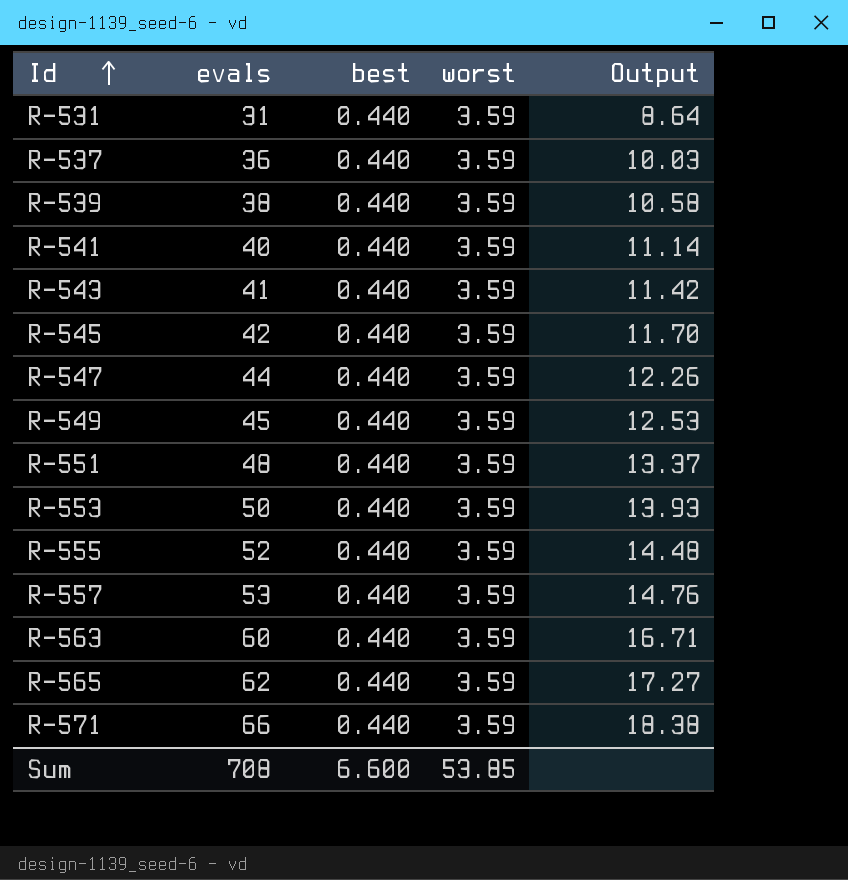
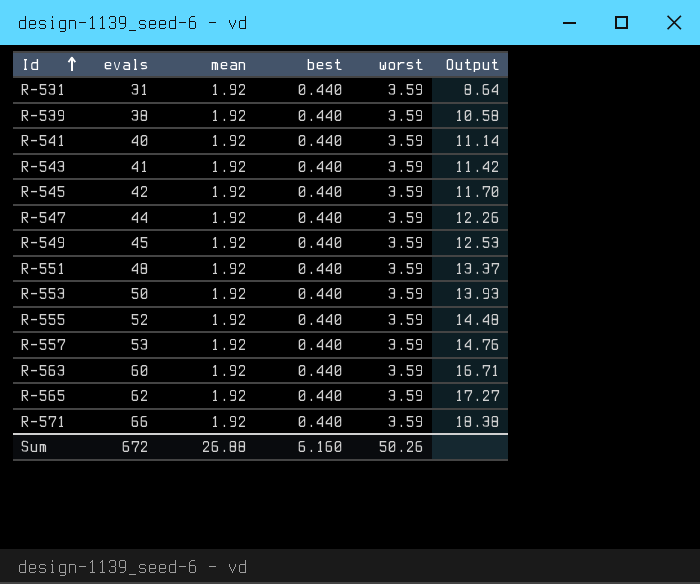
column mean | position: none -> 3
row R-537: 36 | 0.440 | 3.59 | 10.03 -> none
Sum | evals: 708 -> 672
Sum | best: 6.600 -> 6.160
Sum | worst: 53.85 -> 50.26

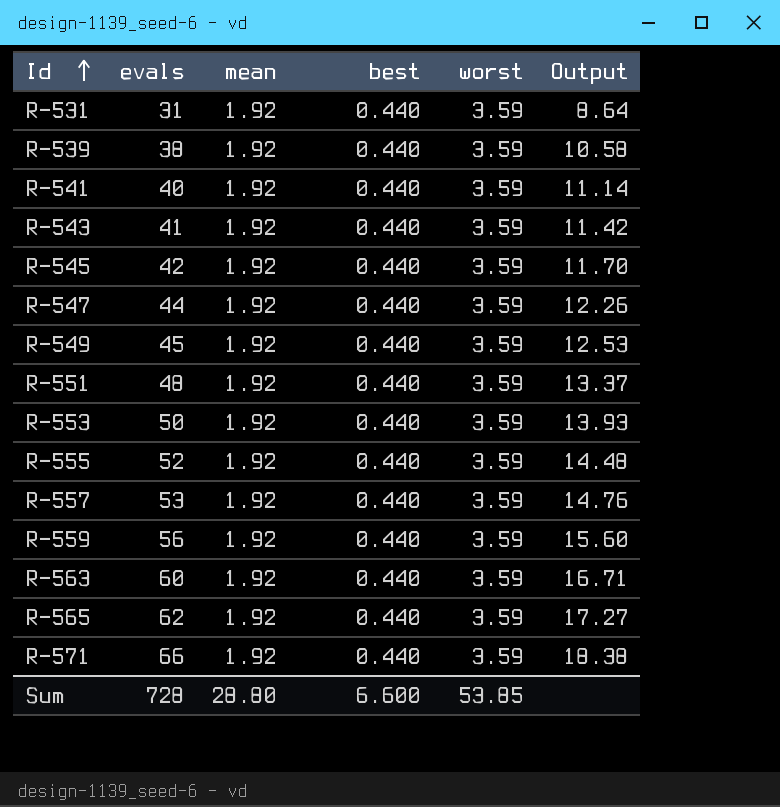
row R-559: none -> 56 | 1.92 | 0.440 | 3.59 | 15.60
Sum | evals: 672 -> 728
Sum | mean: 26.88 -> 28.80
Sum | best: 6.160 -> 6.600
Sum | worst: 50.26 -> 53.85

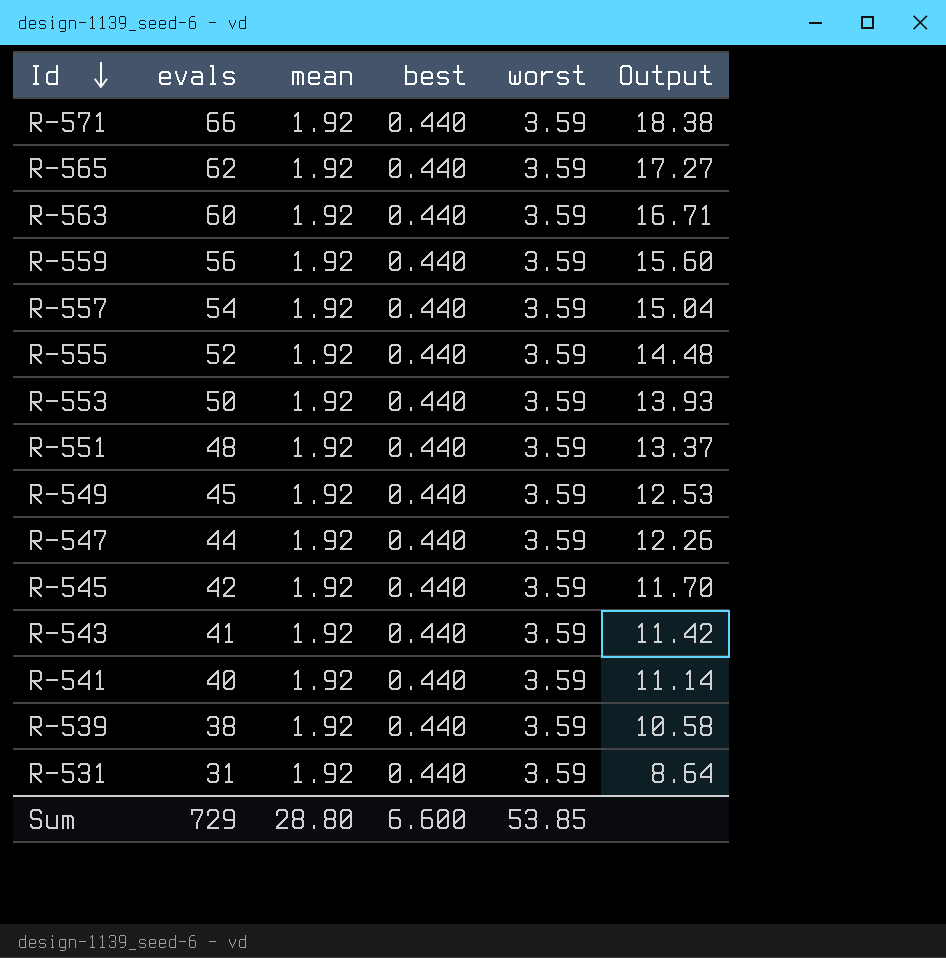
row order: Id ascending -> Id descending
R-557 | evals: 53 -> 54
R-557 | Output: 14.76 -> 15.04
Sum | evals: 728 -> 729

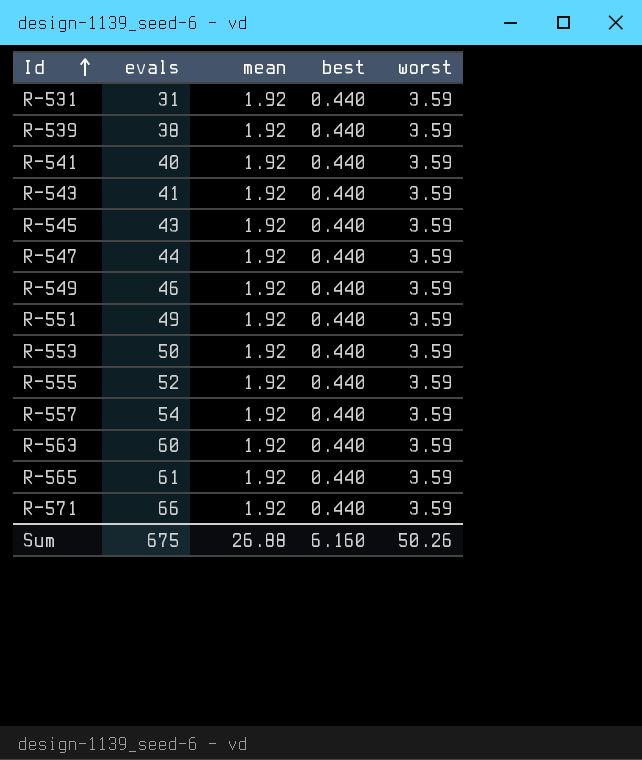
row order: Id descending -> Id ascending
column Output | formula: [evals] / [worst] -> none
row R-559: 56 | 1.92 | 0.440 | 3.59 | 15.60 -> none
R-545 | evals: 42 -> 43
R-549 | evals: 45 -> 46
R-551 | evals: 48 -> 49
R-565 | evals: 62 -> 61
Sum | evals: 729 -> 675
Sum | mean: 28.80 -> 26.88
Sum | best: 6.600 -> 6.160
Sum | worst: 53.85 -> 50.26

